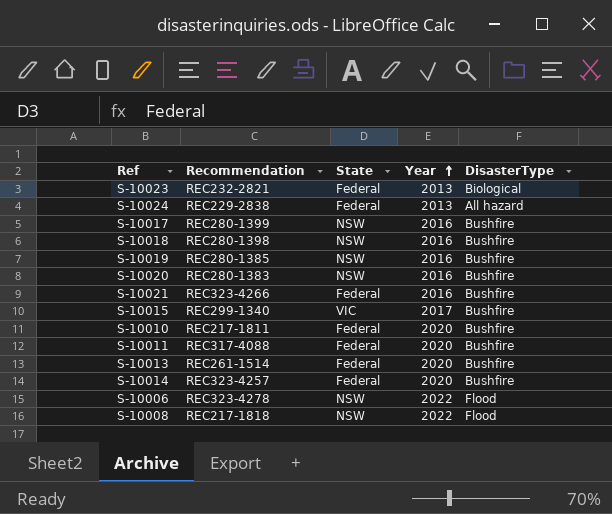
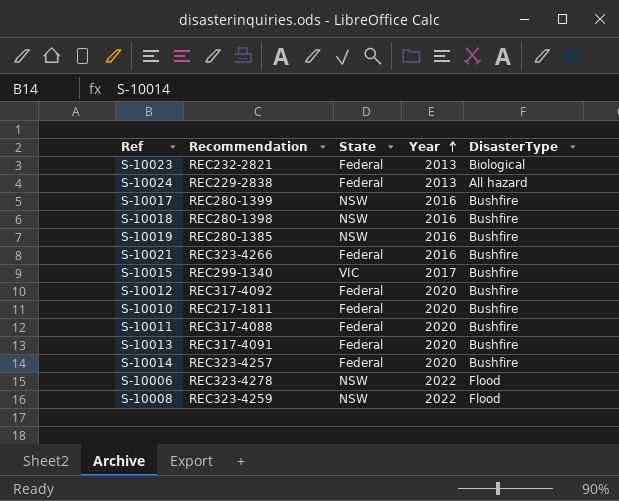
row S-10020: REC280-1383 | NSW | 2016 | Bushfire -> none
row S-10012: none -> REC317-4092 | Federal | 2020 | Bushfire
S-10013 | Recommendation: REC261-1514 -> REC317-4091
S-10008 | Recommendation: REC217-1818 -> REC323-4259

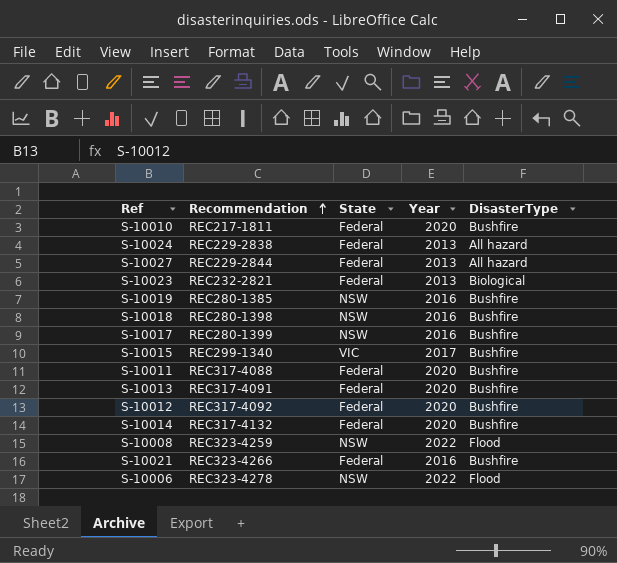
row order: Year ascending -> Recommendation ascending
row S-10027: none -> REC229-2844 | Federal | 2013 | All hazard
S-10014 | Recommendation: REC323-4257 -> REC317-4132

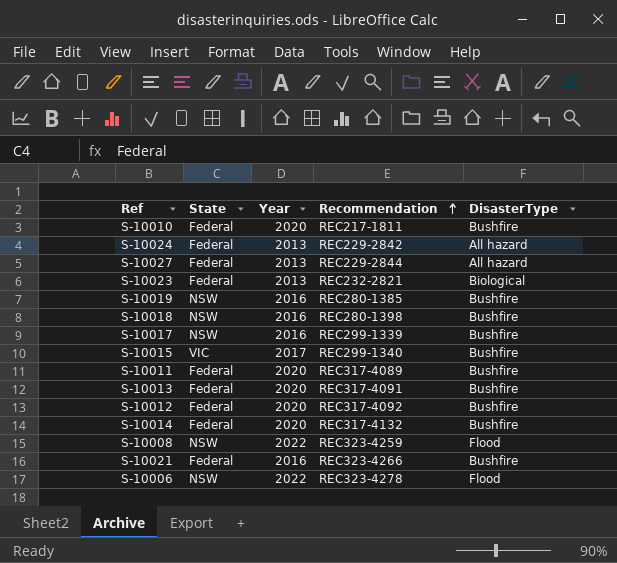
column Recommendation | position: 2 -> 4
S-10024 | Recommendation: REC229-2838 -> REC229-2842
S-10017 | Recommendation: REC280-1399 -> REC299-1339
S-10011 | Recommendation: REC317-4088 -> REC317-4089

